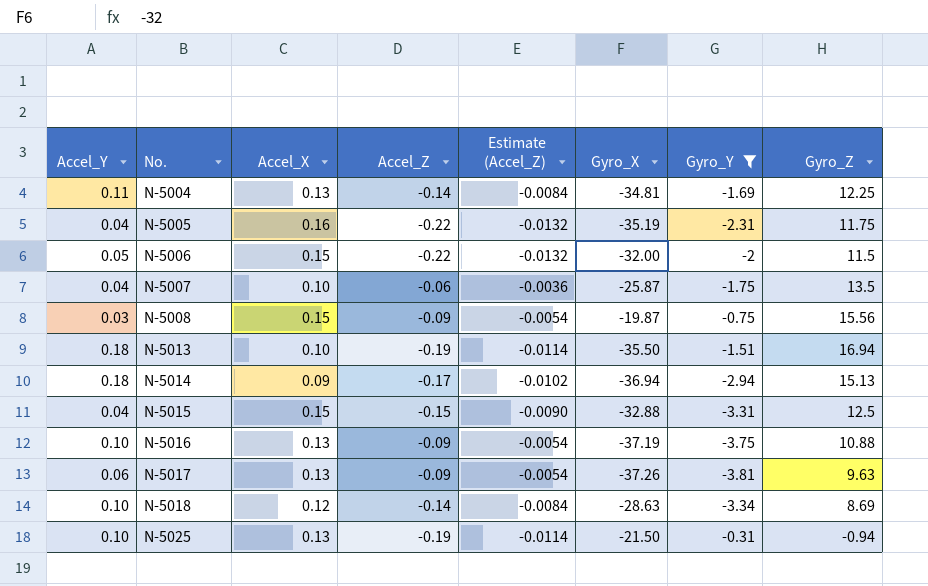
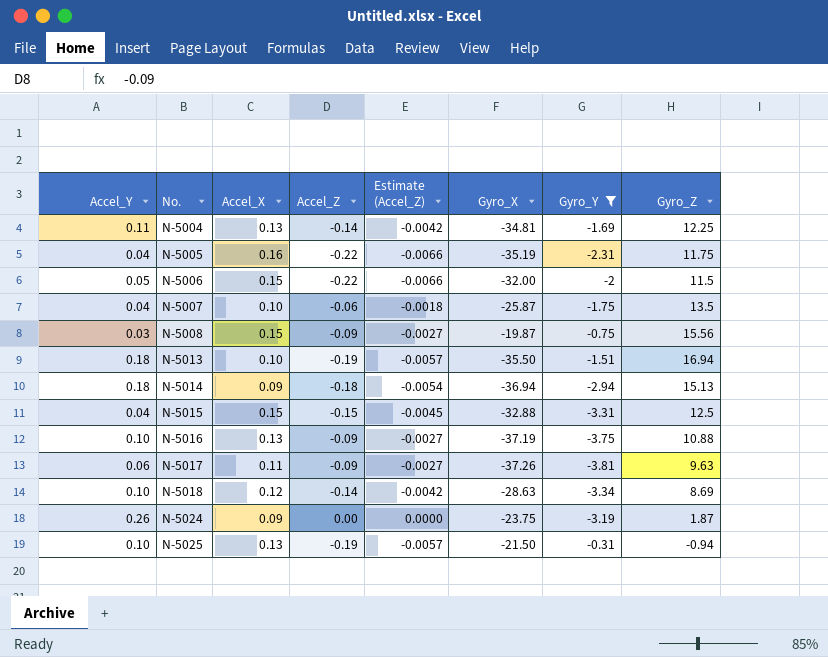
column Estimate (Accel_Z) | formula: [Accel_Z] * 0.06 -> [Accel_Z] * 0.03
N-5014 | Accel_Z: -0.17 -> -0.18
N-5017 | Accel_X: 0.13 -> 0.11
row N-5024: none -> 0.26 | 0.09 | 0.00 | 0.0000 | -23.75 | -3.19 | 1.87

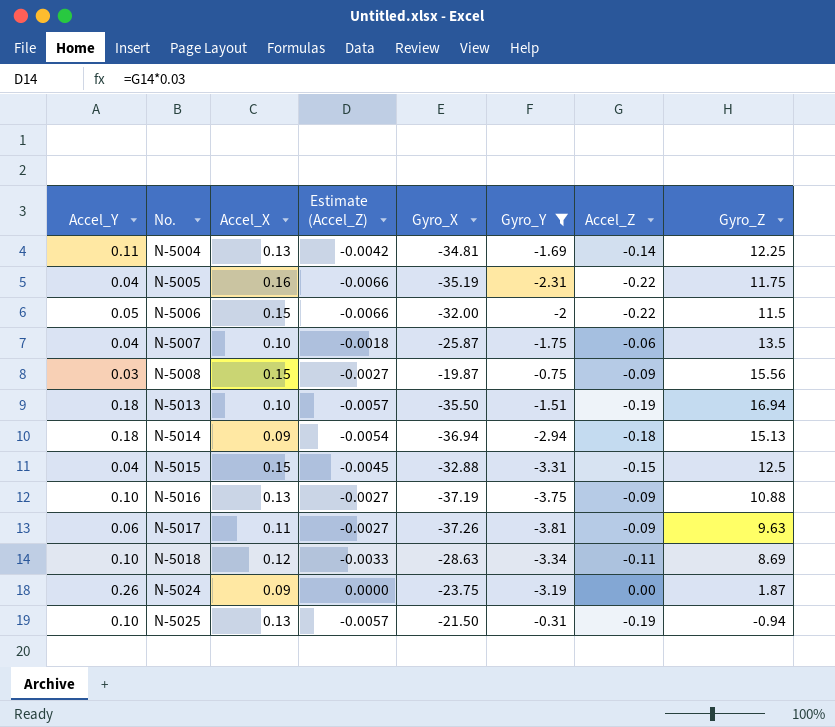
column Accel_Z | position: 4 -> 7
N-5018 | Estimate (Accel_Z): -0.0042 -> -0.0033
N-5018 | Accel_Z: -0.14 -> -0.11

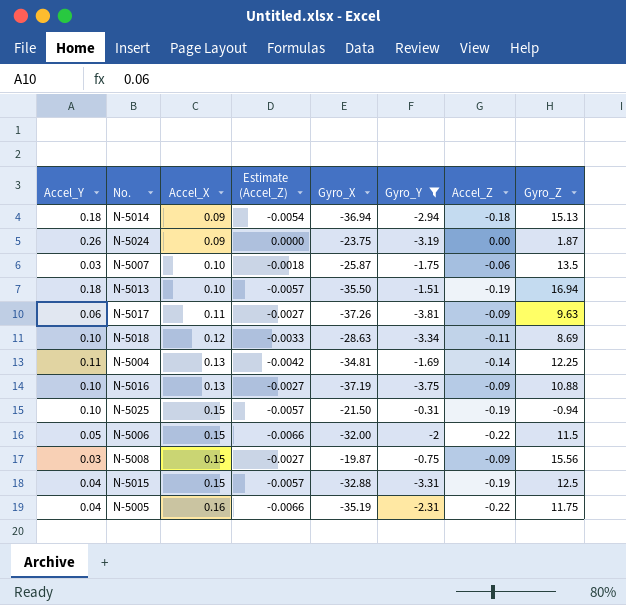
row order: No. ascending -> Accel_X ascending
N-5007 | Accel_Y: 0.04 -> 0.03
N-5025 | Accel_X: 0.13 -> 0.15
N-5015 | Estimate (Accel_Z): -0.0045 -> -0.0057
N-5015 | Accel_Z: -0.15 -> -0.19

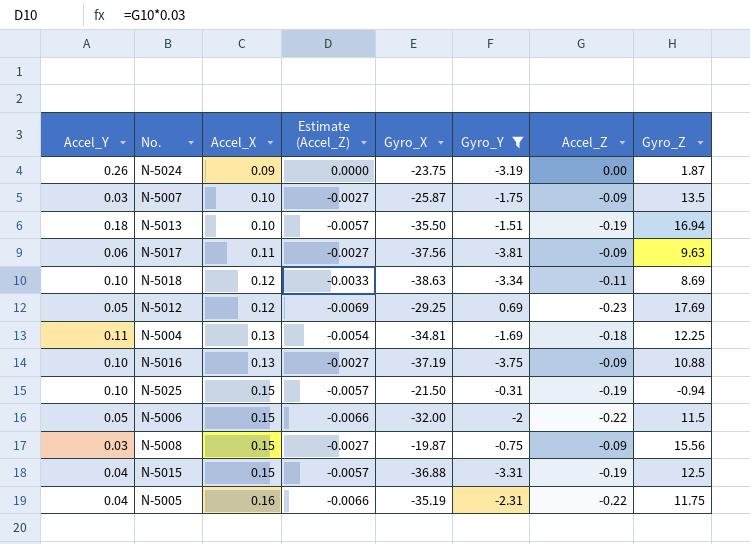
row N-5014: 0.18 | 0.09 | -0.0054 | -36.94 | -2.94 | -0.18 | 15.13 -> none
N-5007 | Estimate (Accel_Z): -0.0018 -> -0.0027
N-5007 | Accel_Z: -0.06 -> -0.09
N-5017 | Gyro_X: -37.26 -> -37.56
N-5018 | Gyro_X: -28.63 -> -38.63
row N-5012: none -> 0.05 | 0.12 | -0.0069 | -29.25 | 0.69 | -0.23 | 17.69
N-5004 | Estimate (Accel_Z): -0.0042 -> -0.0054
N-5004 | Accel_Z: -0.14 -> -0.18
N-5015 | Gyro_X: -32.88 -> -36.88

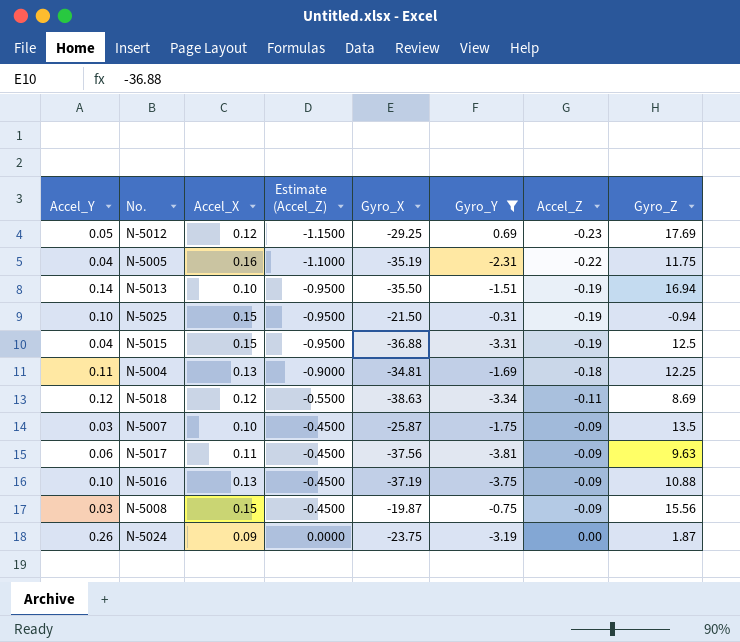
row order: Accel_X ascending -> Estimate (Accel_Z) ascending
column Estimate (Accel_Z) | formula: [Accel_Z] * 0.03 -> [Accel_Z] * 5
row N-5006: 0.05 | 0.15 | -0.0066 | -32.00 | -2 | -0.22 | 11.5 -> none
N-5013 | Accel_Y: 0.18 -> 0.14
N-5018 | Accel_Y: 0.10 -> 0.12

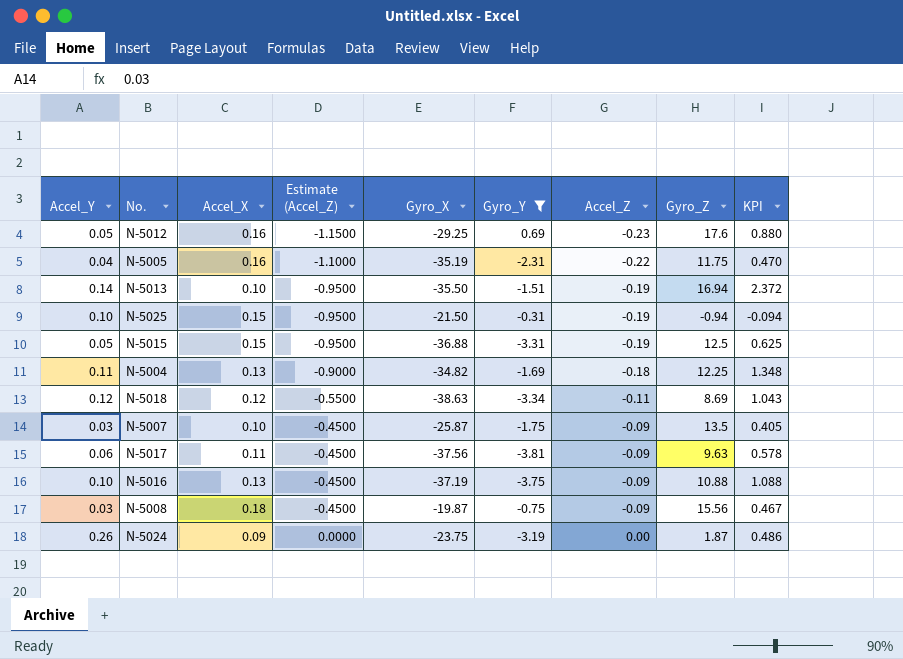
column KPI | formula: none -> [Accel_Y] * [Gyro_Z]
N-5012 | Accel_X: 0.12 -> 0.16
N-5012 | Gyro_Z: 17.69 -> 17.6
N-5015 | Accel_Y: 0.04 -> 0.05
N-5004 | Gyro_X: -34.81 -> -34.82
N-5008 | Accel_X: 0.15 -> 0.18

